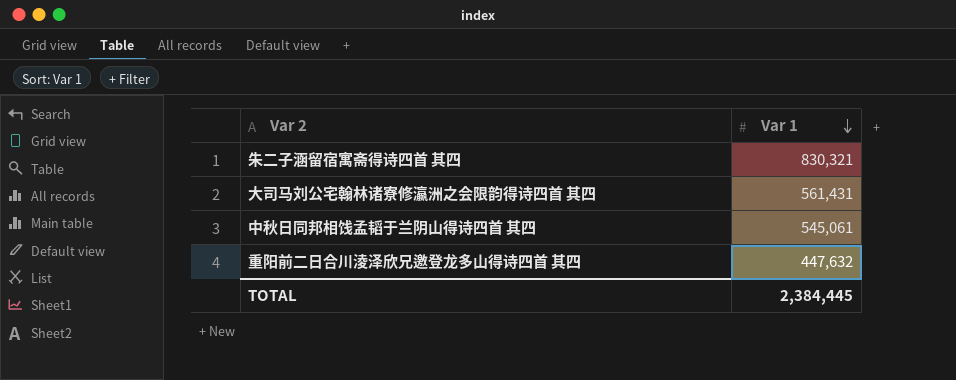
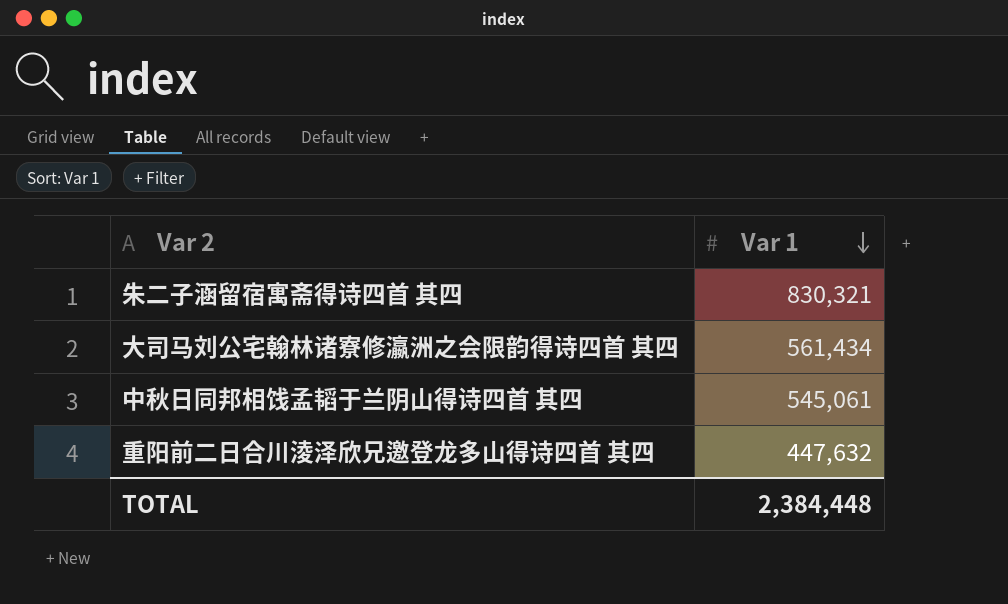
大司马刘公宅翰林诸寮修瀛洲之会限韵得诗四首 其四 | Var 1: 561,431 -> 561,434
TOTAL | Var 1: 2,384,445 -> 2,384,448

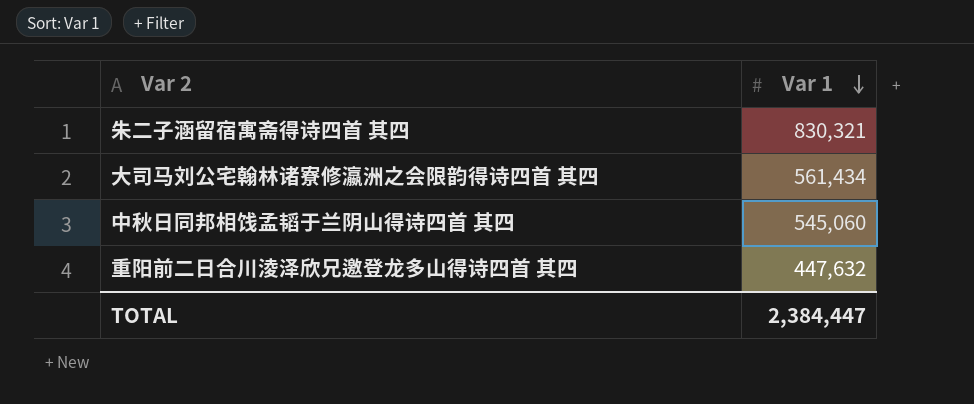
中秋日同邦相饯孟韬于兰阴山得诗四首 其四 | Var 1: 545,061 -> 545,060
TOTAL | Var 1: 2,384,448 -> 2,384,447

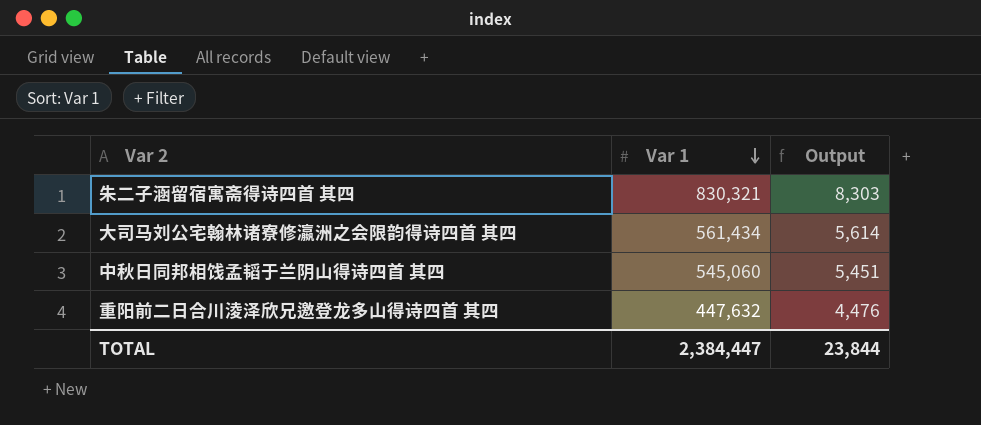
column Output | formula: none -> [Var 1] * 0.01

